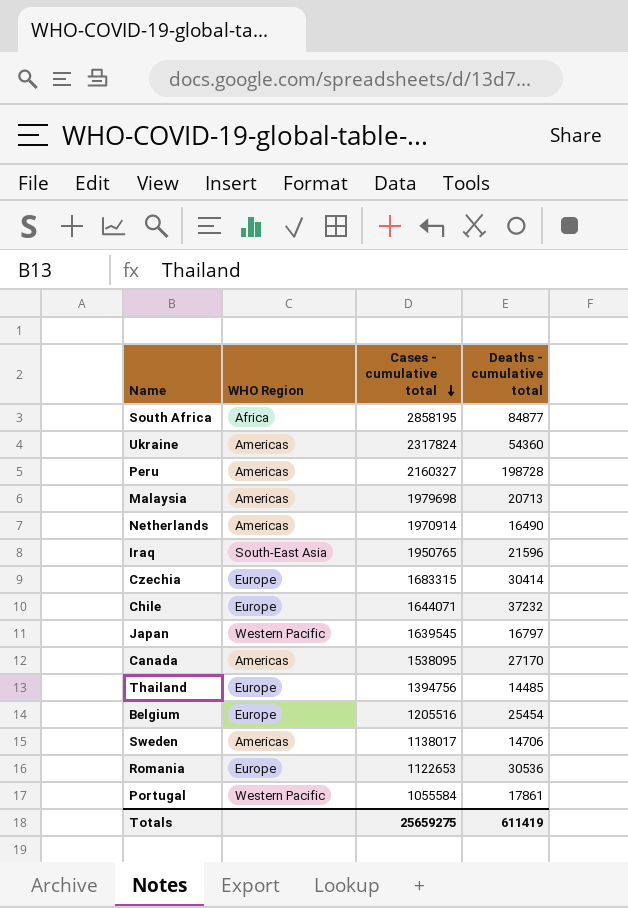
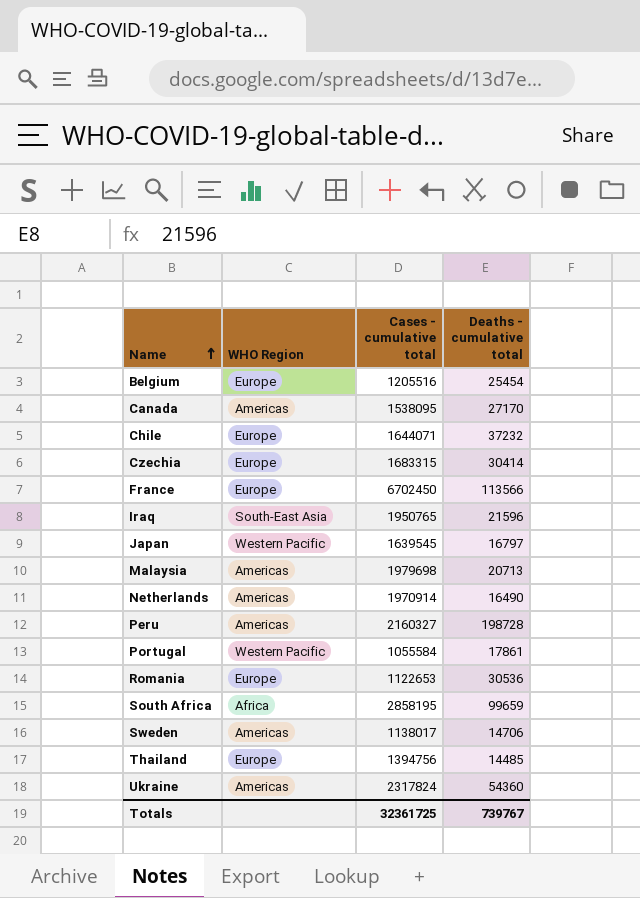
row order: Cases - cumulative total descending -> Name ascending
row France: none -> Europe | 6702450 | 113566
South Africa | Deaths - cumulative total: 84877 -> 99659
Totals | Cases - cumulative total: 25659275 -> 32361725
Totals | Deaths - cumulative total: 611419 -> 739767

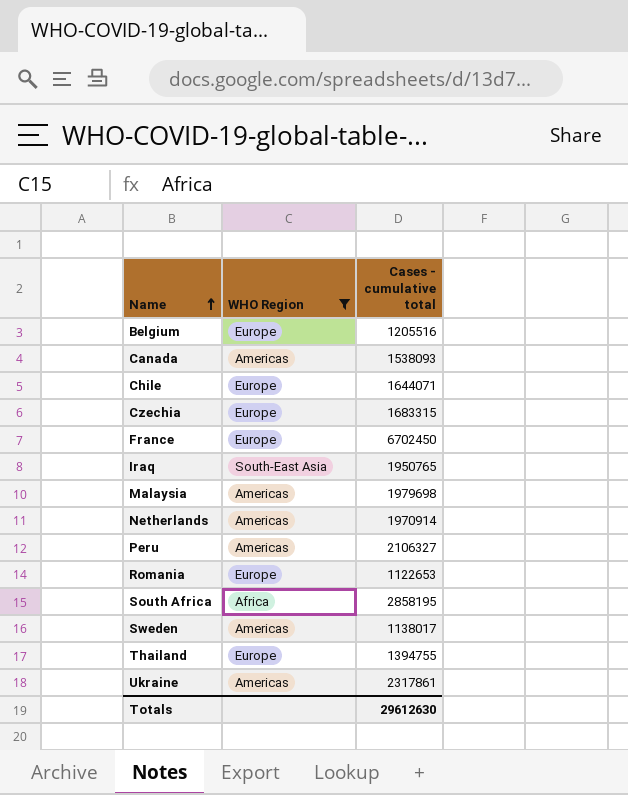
filter: none -> WHO Region != Western Pacific
column Deaths - cumulative total | position: 4 -> none
Canada | Cases - cumulative total: 1538095 -> 1538093
Peru | Cases - cumulative total: 2160327 -> 2106327
Thailand | Cases - cumulative total: 1394756 -> 1394755
Ukraine | Cases - cumulative total: 2317824 -> 2317861
Totals | Cases - cumulative total: 32361725 -> 29612630

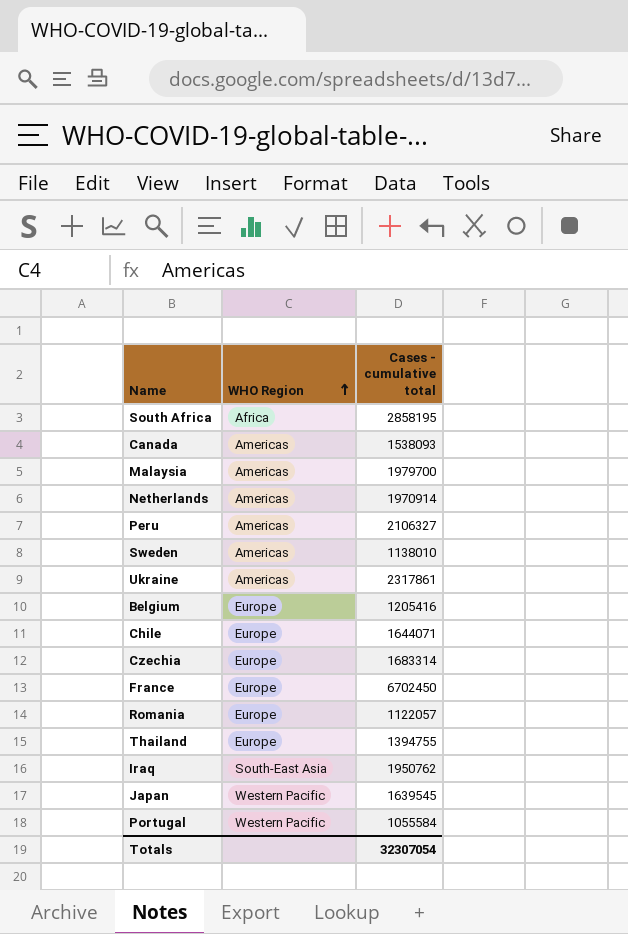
filter: WHO Region != Western Pacific -> none
row order: Name ascending -> WHO Region ascending
Malaysia | Cases - cumulative total: 1979698 -> 1979700
Sweden | Cases - cumulative total: 1138017 -> 1138010
Belgium | Cases - cumulative total: 1205516 -> 1205416
Czechia | Cases - cumulative total: 1683315 -> 1683314
Romania | Cases - cumulative total: 1122653 -> 1122057
Iraq | Cases - cumulative total: 1950765 -> 1950762
Totals | Cases - cumulative total: 29612630 -> 32307054

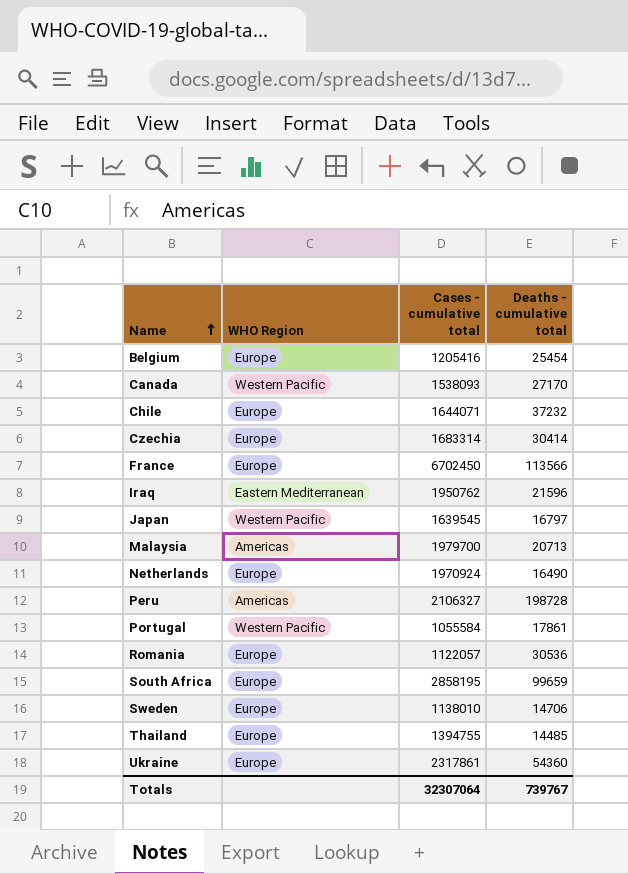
row order: WHO Region ascending -> Name ascending
column Deaths - cumulative total | position: none -> 4
Canada | WHO Region: Americas -> Western Pacific
Iraq | WHO Region: South-East Asia -> Eastern Mediterranean
Netherlands | WHO Region: Americas -> Europe
Netherlands | Cases - cumulative total: 1970914 -> 1970924
South Africa | WHO Region: Africa -> Europe
Sweden | WHO Region: Americas -> Europe
Ukraine | WHO Region: Americas -> Europe
Totals | Cases - cumulative total: 32307054 -> 32307064

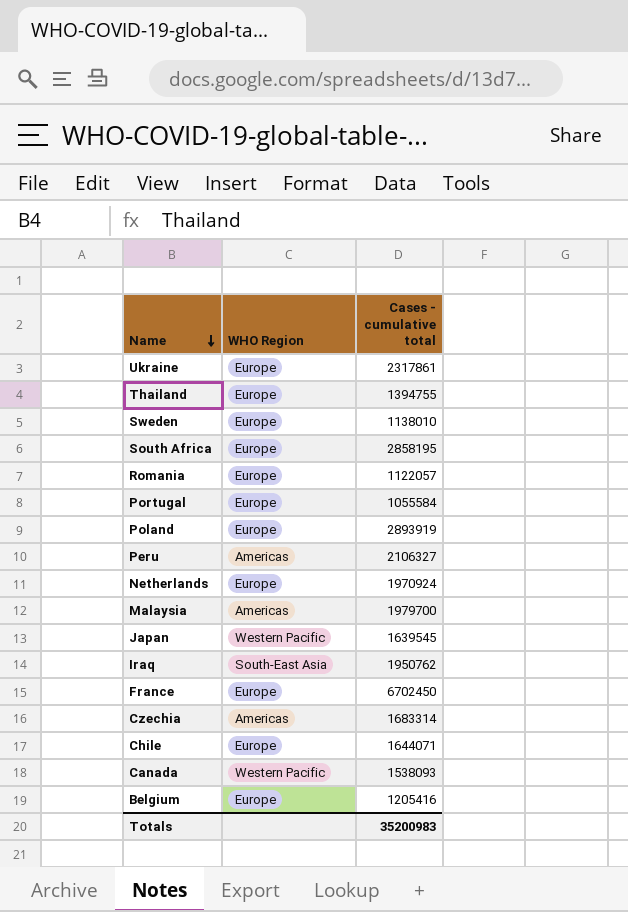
row order: Name ascending -> Name descending
column Deaths - cumulative total | position: 4 -> none
Portugal | WHO Region: Western Pacific -> Europe
row Poland: none -> Europe | 2893919
Iraq | WHO Region: Eastern Mediterranean -> South-East Asia
Czechia | WHO Region: Europe -> Americas
Totals | Cases - cumulative total: 32307064 -> 35200983

